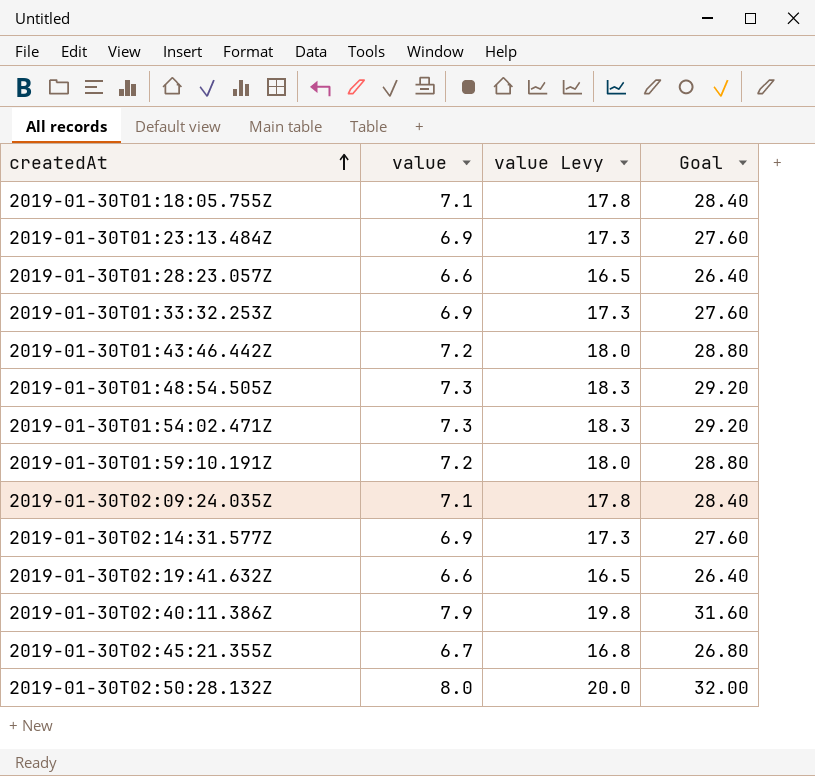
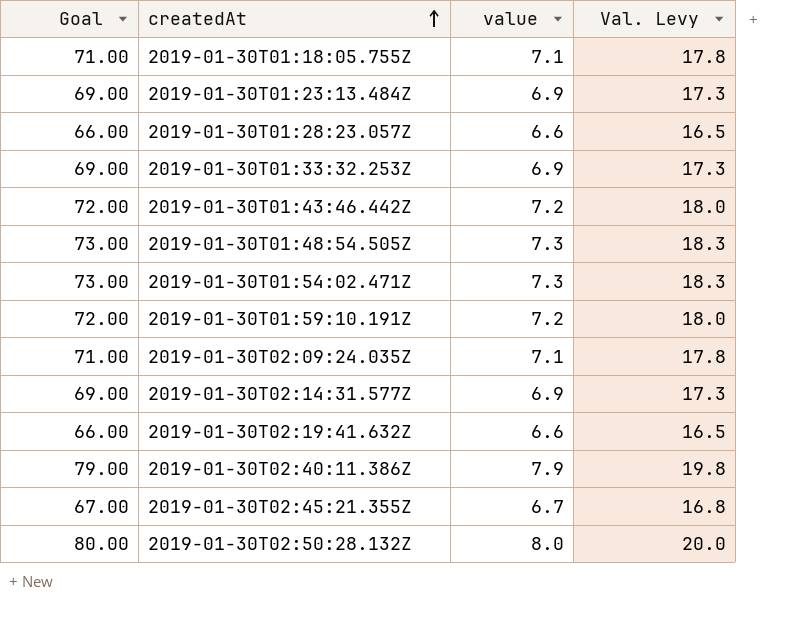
column Goal | formula: [value] * 4 -> [value] * 10
column Goal | position: 4 -> 1
column name: value Levy -> Val. Levy

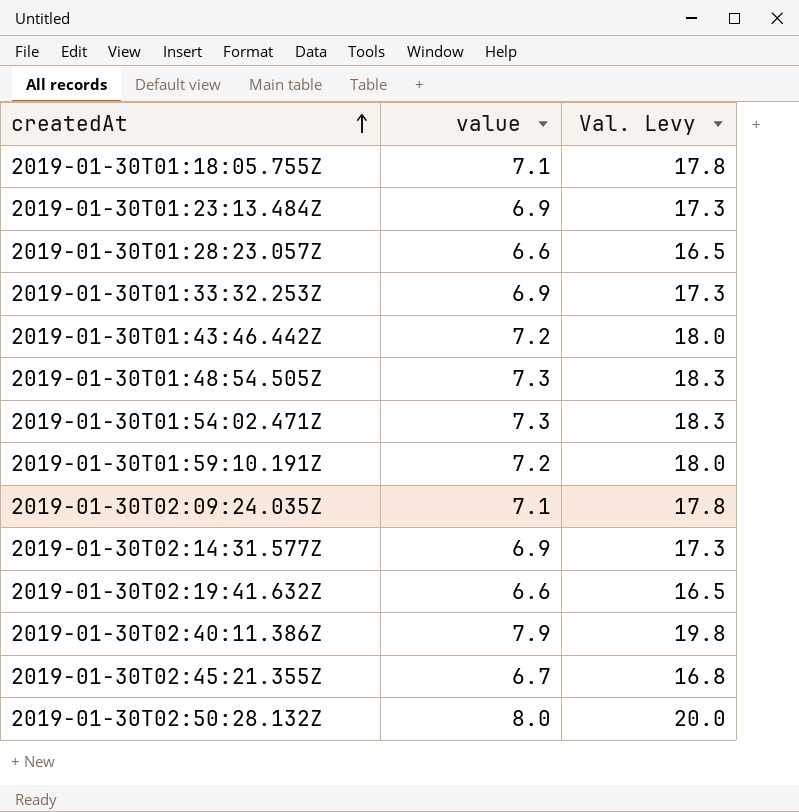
column Goal | formula: [value] * 10 -> none

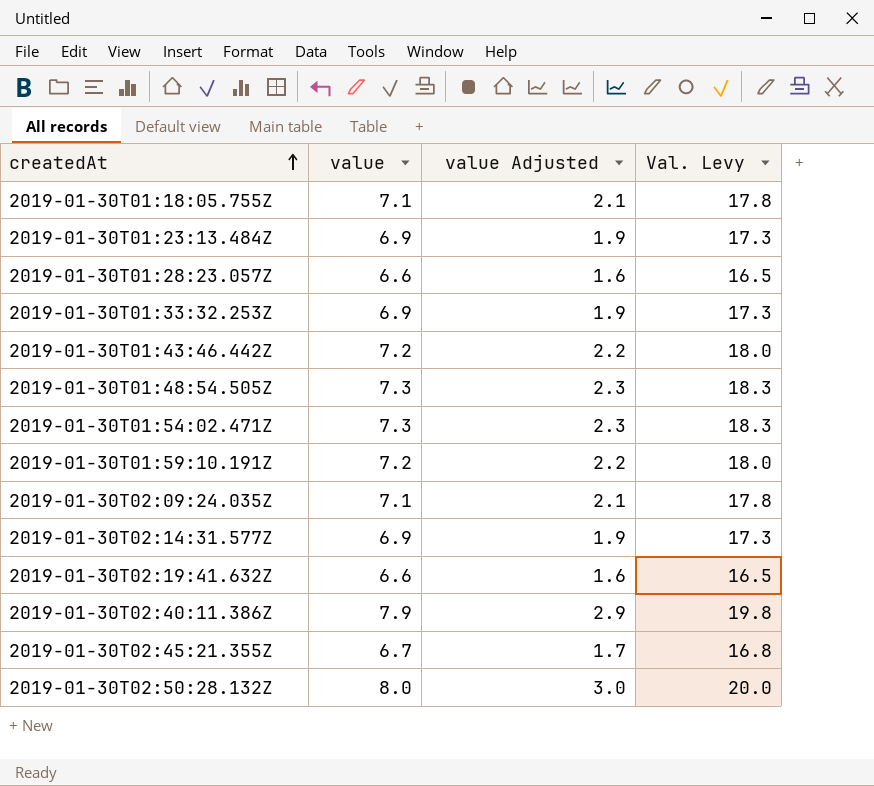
column value Adjusted | formula: none -> [value] - 5

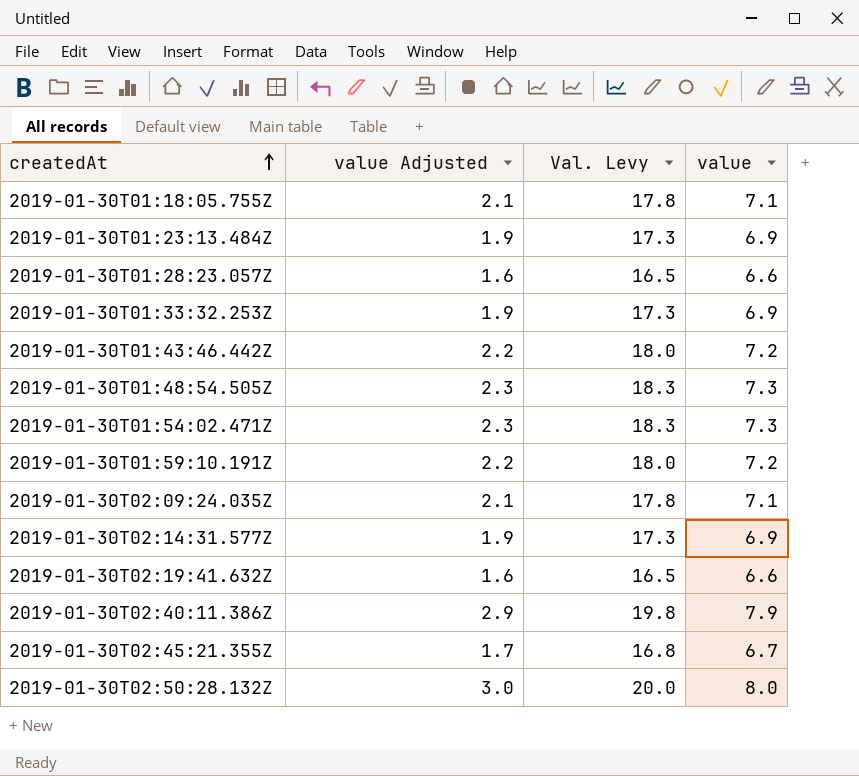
column value | position: 2 -> 4

